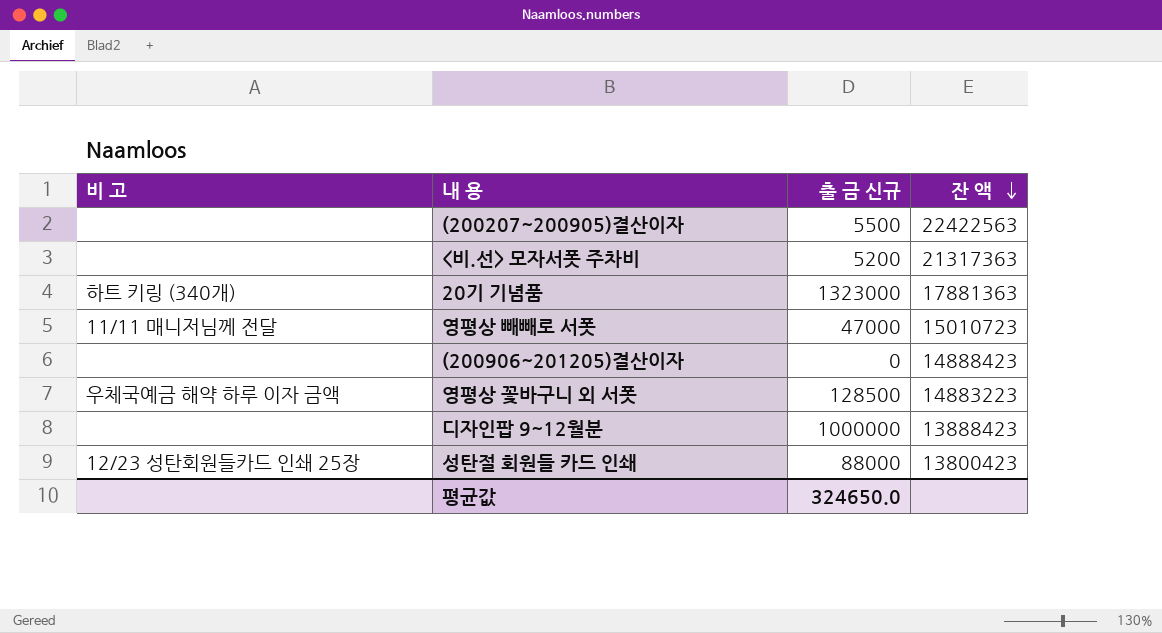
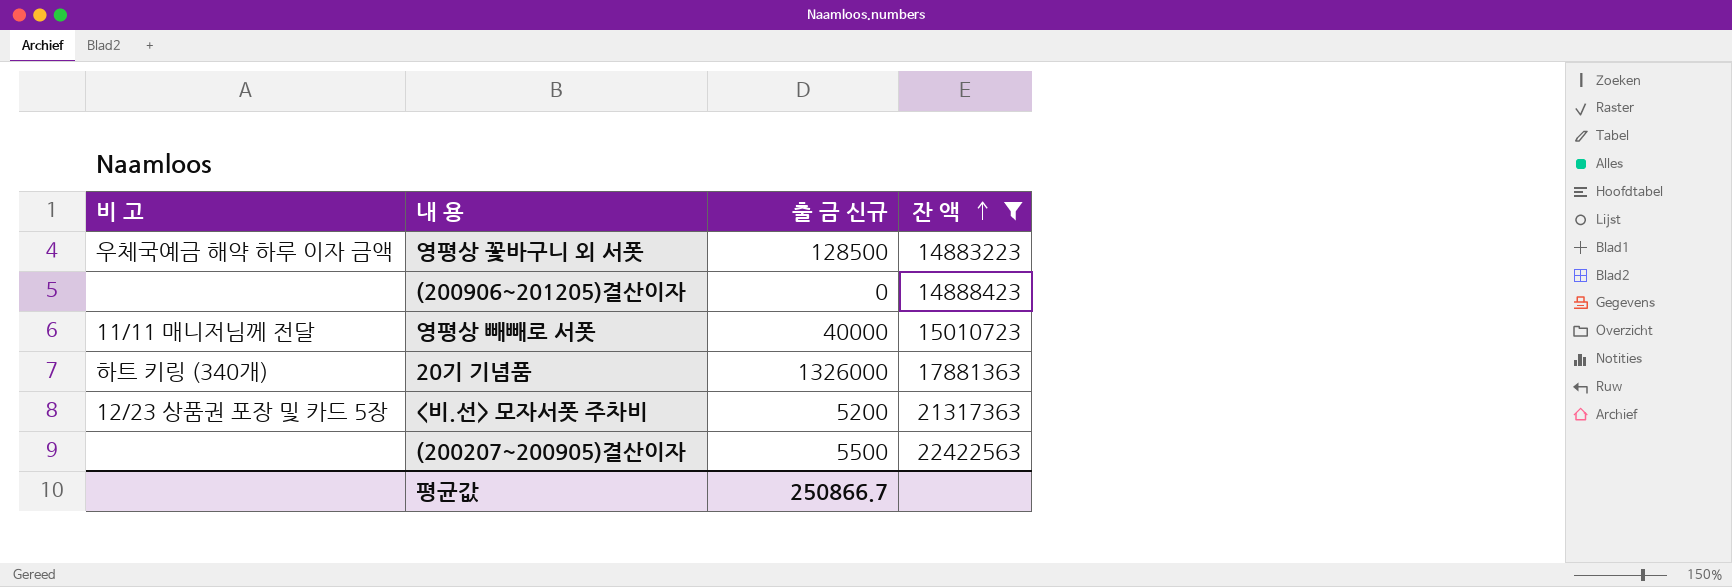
filter: none -> 잔 액 >= 14883223
row order: 잔 액 descending -> 잔 액 ascending
영평상 빼빼로 서폿 | 출 금 신규: 47000 -> 40000
20기 기념품 | 출 금 신규: 1323000 -> 1326000
<비.선> 모자서폿 주차비 | 비 고: none -> 12/23 상품권 포장 및 카드 5장
평균값 | 출 금 신규: 324650.0 -> 250866.7

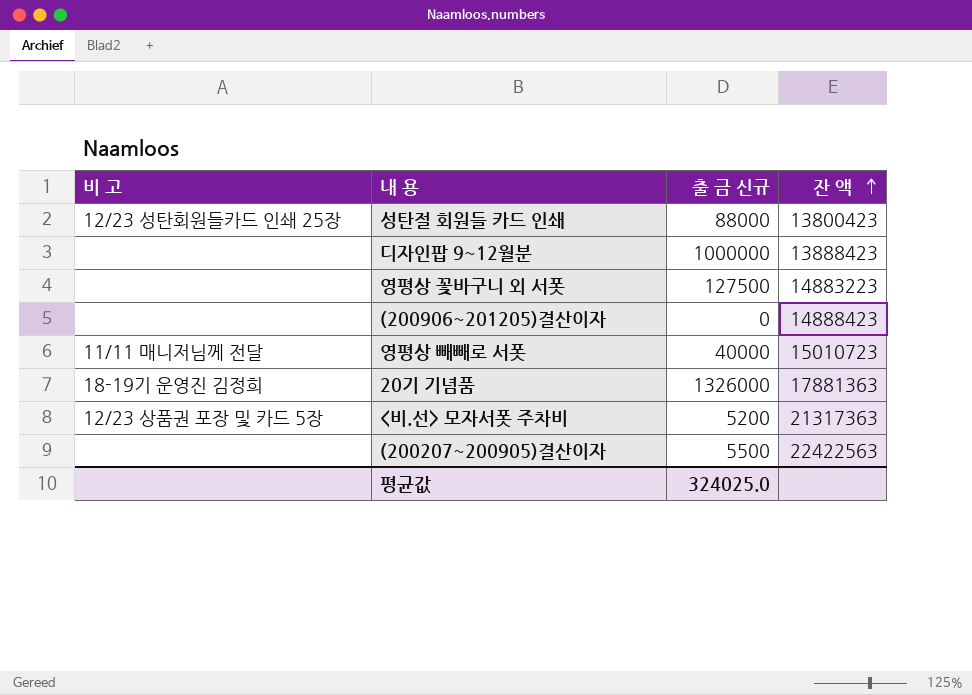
filter: 잔 액 >= 14883223 -> none
영평상 꽃바구니 외 서폿 | 비 고: 우체국예금 해약 하루 이자 금액 -> none
영평상 꽃바구니 외 서폿 | 출 금 신규: 128500 -> 127500
20기 기념품 | 비 고: 하트 키링 (340개) -> 18-19기 운영진 김정희
평균값 | 출 금 신규: 250866.7 -> 324025.0

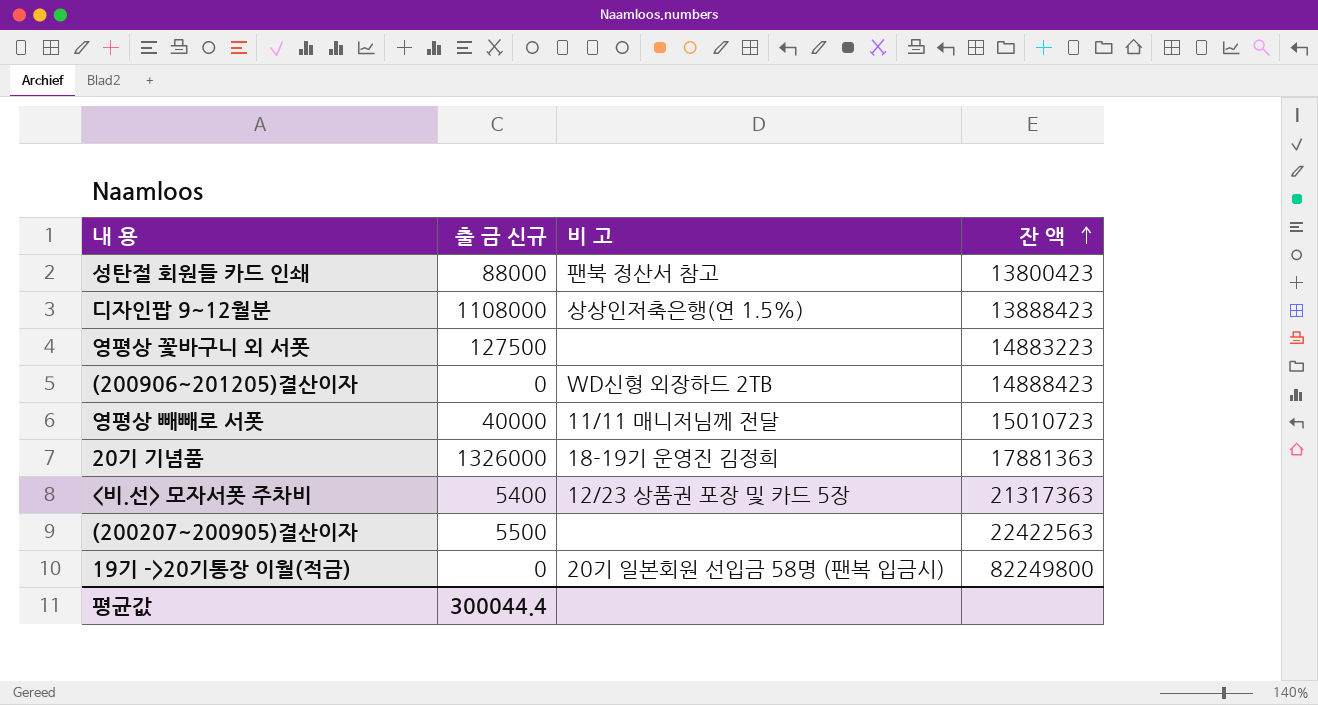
column 비 고 | position: 1 -> 3
성탄절 회원들 카드 인쇄 | 비 고: 12/23 성탄회원들카드 인쇄 25장 -> 팬북 정산서 참고
디자인팝 9~12월분 | 출 금 신규: 1000000 -> 1108000
디자인팝 9~12월분 | 비 고: none -> 상상인저축은행(연 1.5%)
(200906~201205)결산이자 | 비 고: none -> WD신형 외장하드 2TB
<비.선> 모자서폿 주차비 | 출 금 신규: 5200 -> 5400
row 19기 ->20기통장 이월(적금): none -> 0 | 20기 일본회원 선입금 58명 (팬복 입금시) | 82249800
평균값 | 출 금 신규: 324025.0 -> 300044.4

